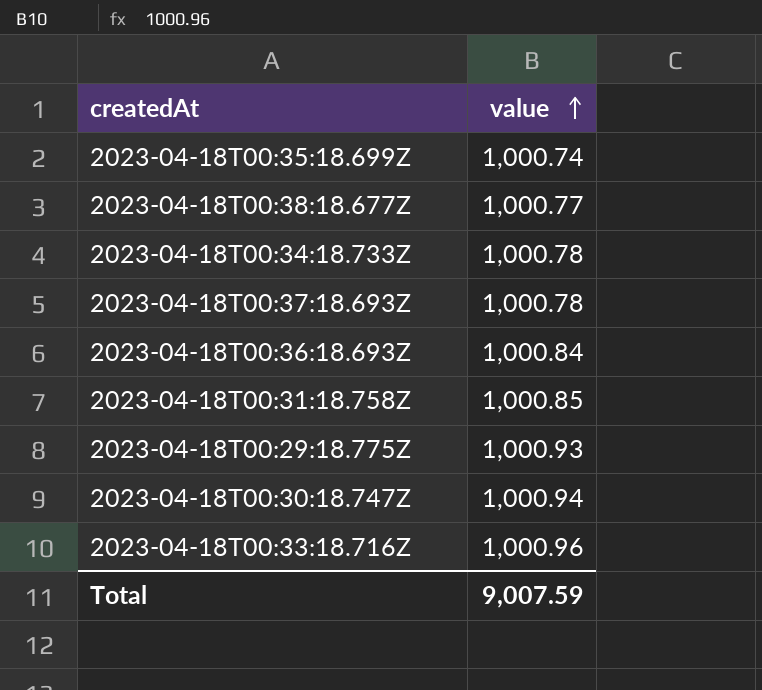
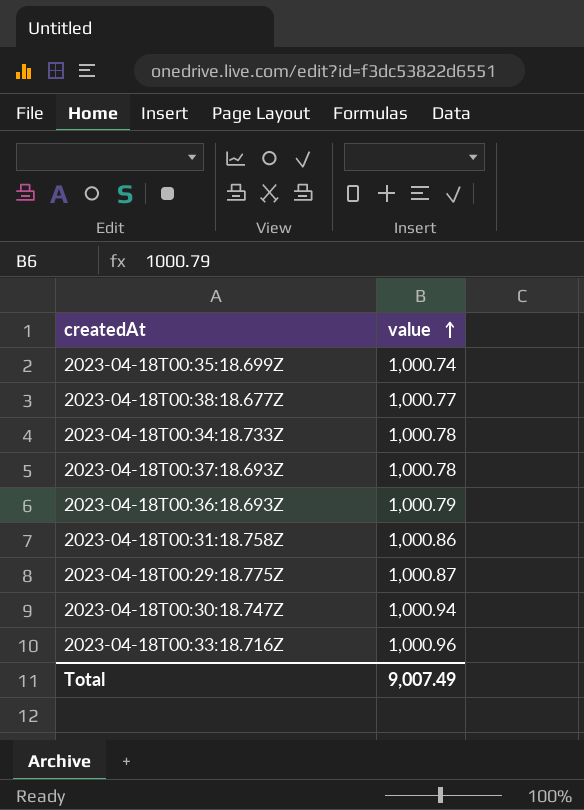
2023-04-18T00:36:18.693Z | value: 1,000.84 -> 1,000.79
2023-04-18T00:31:18.758Z | value: 1,000.85 -> 1,000.86
2023-04-18T00:29:18.775Z | value: 1,000.93 -> 1,000.87
Total | value: 9,007.59 -> 9,007.49

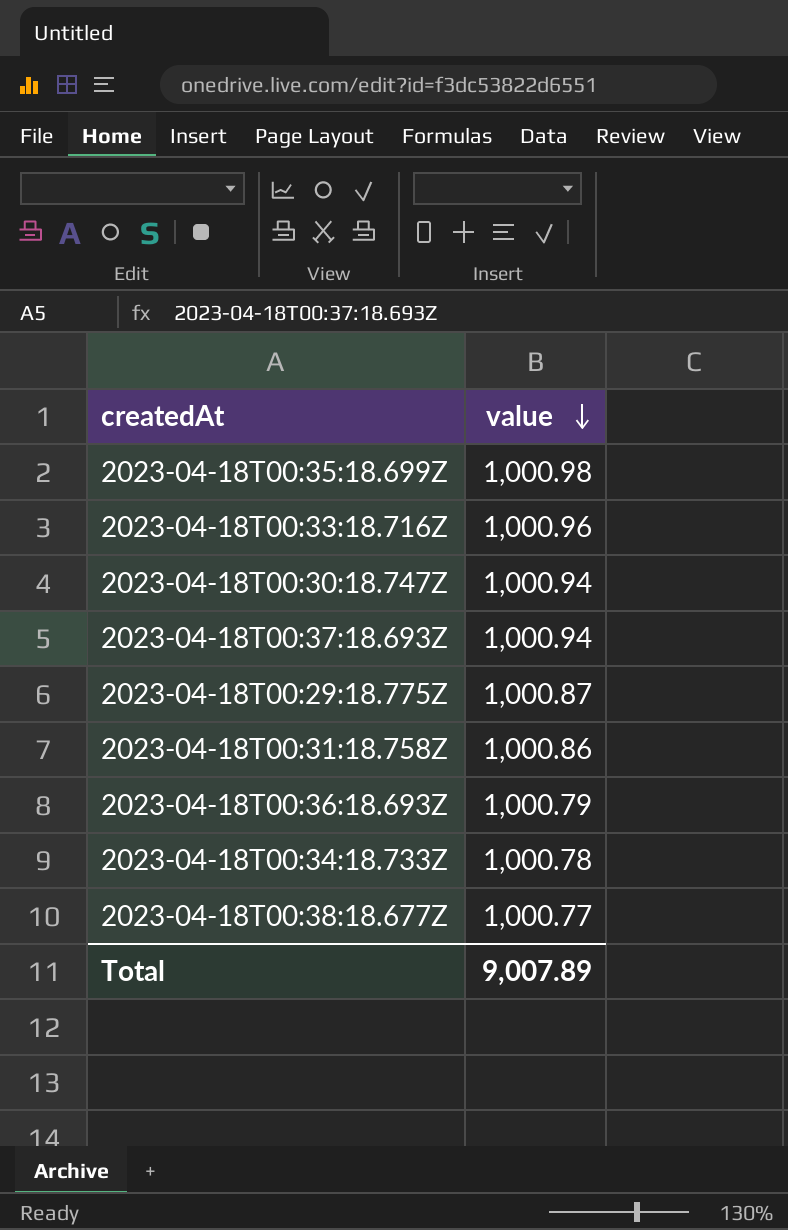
row order: value ascending -> value descending
2023-04-18T00:35:18.699Z | value: 1,000.74 -> 1,000.98
2023-04-18T00:37:18.693Z | value: 1,000.78 -> 1,000.94
Total | value: 9,007.49 -> 9,007.89

